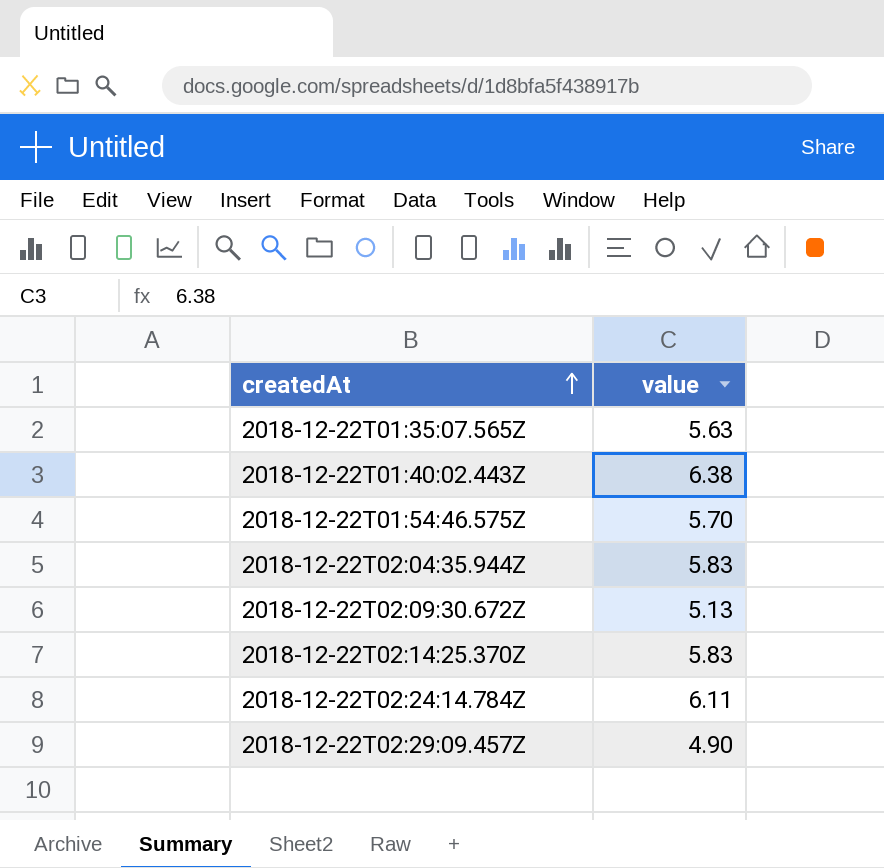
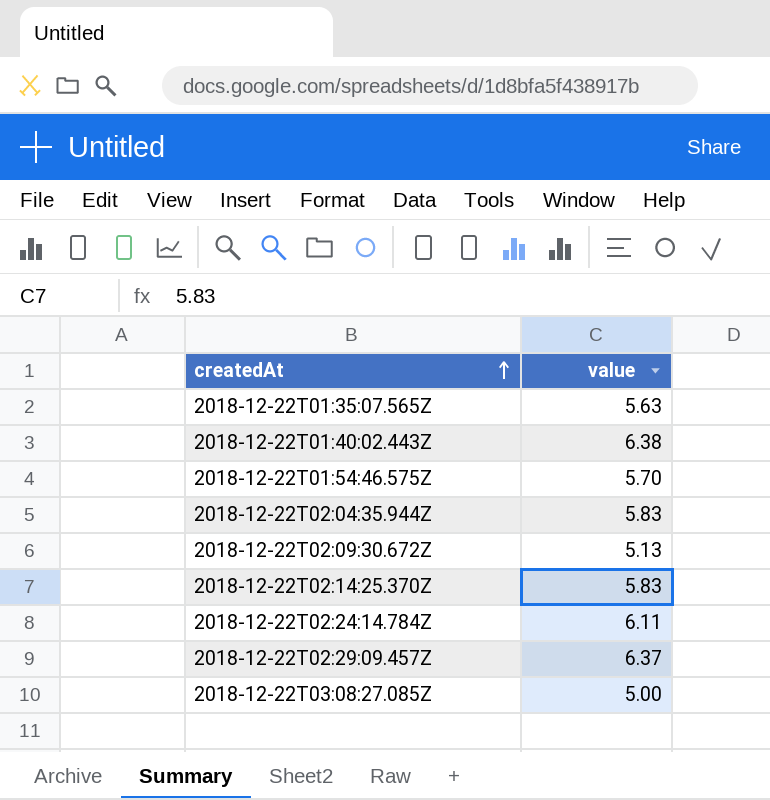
2018-12-22T02:29:09.457Z | value: 4.90 -> 6.37
row 2018-12-22T03:08:27.085Z: none -> 5.00

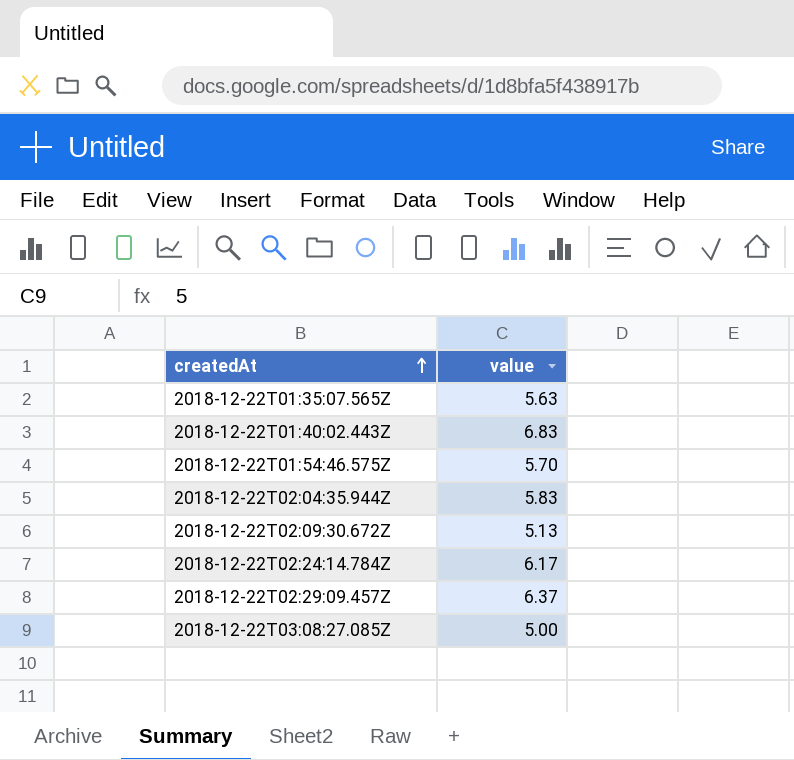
row 2018-12-22T02:14:25.370Z: 5.83 -> none
2018-12-22T01:40:02.443Z | value: 6.38 -> 6.83
2018-12-22T02:24:14.784Z | value: 6.11 -> 6.17

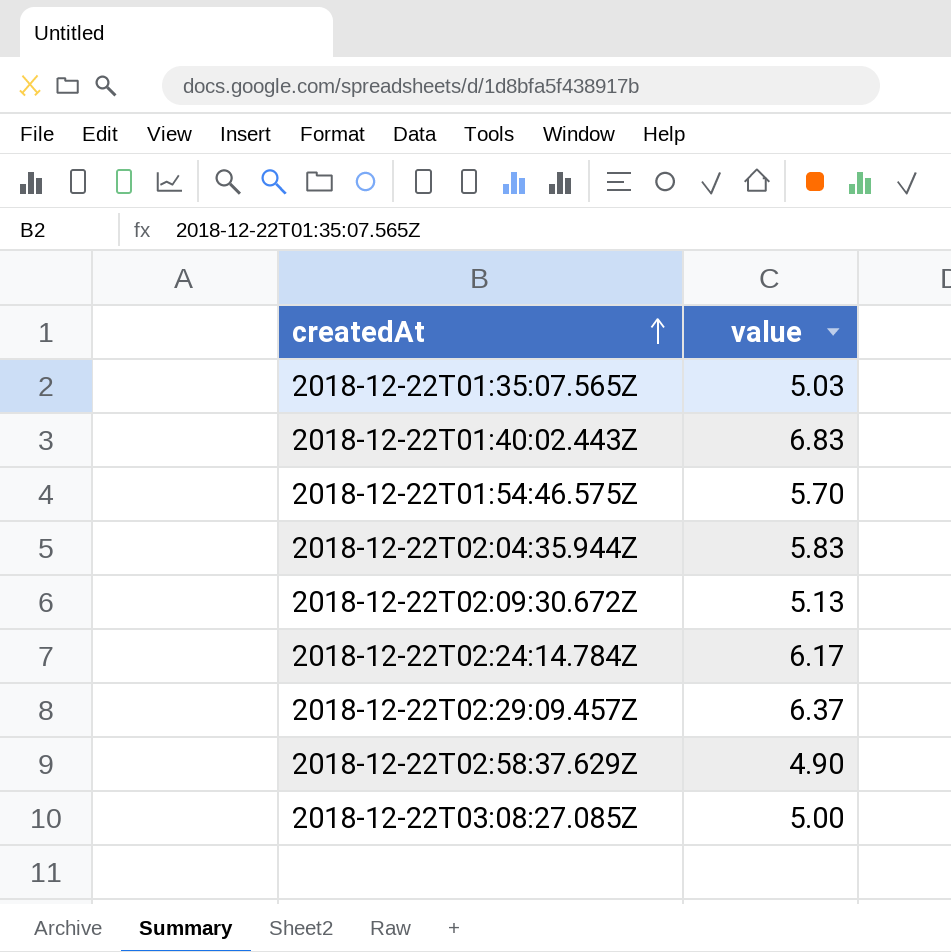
2018-12-22T01:35:07.565Z | value: 5.63 -> 5.03
row 2018-12-22T02:58:37.629Z: none -> 4.90

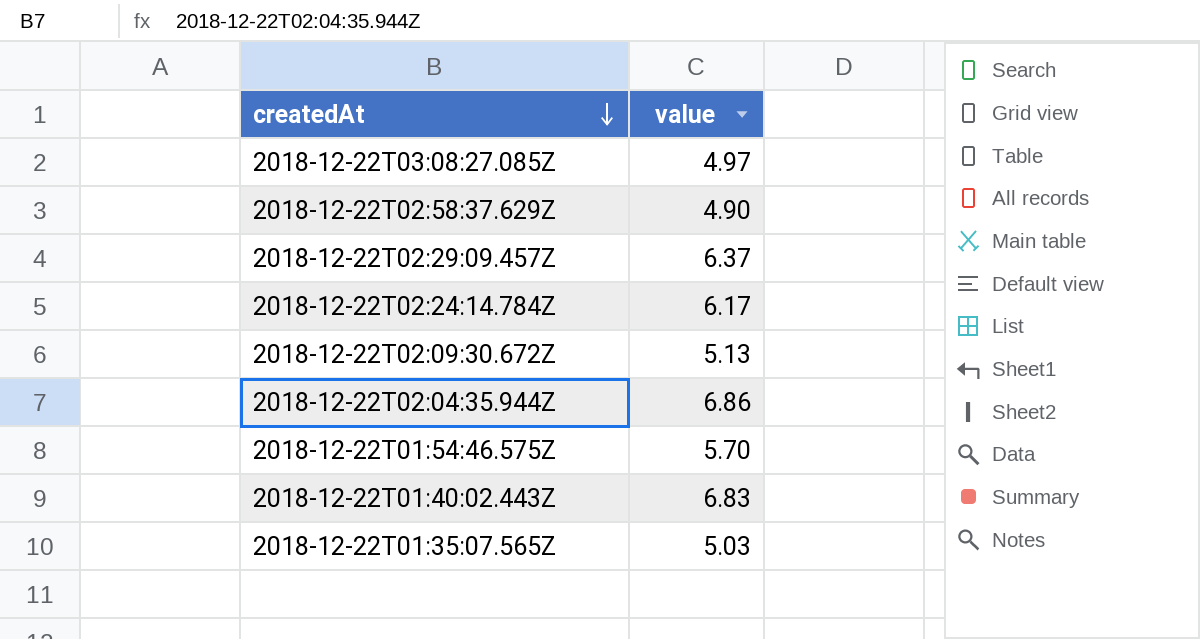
row order: createdAt ascending -> createdAt descending
2018-12-22T03:08:27.085Z | value: 5.00 -> 4.97
2018-12-22T02:04:35.944Z | value: 5.83 -> 6.86

